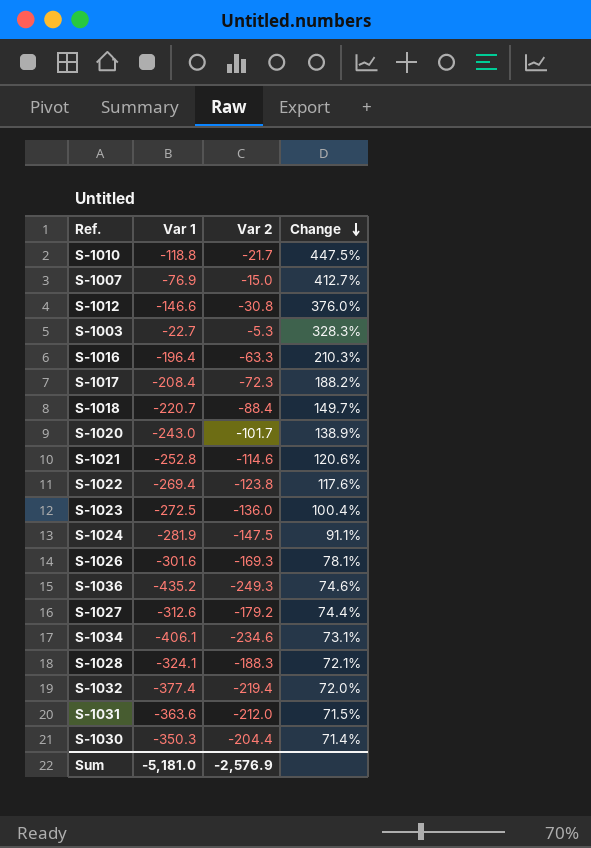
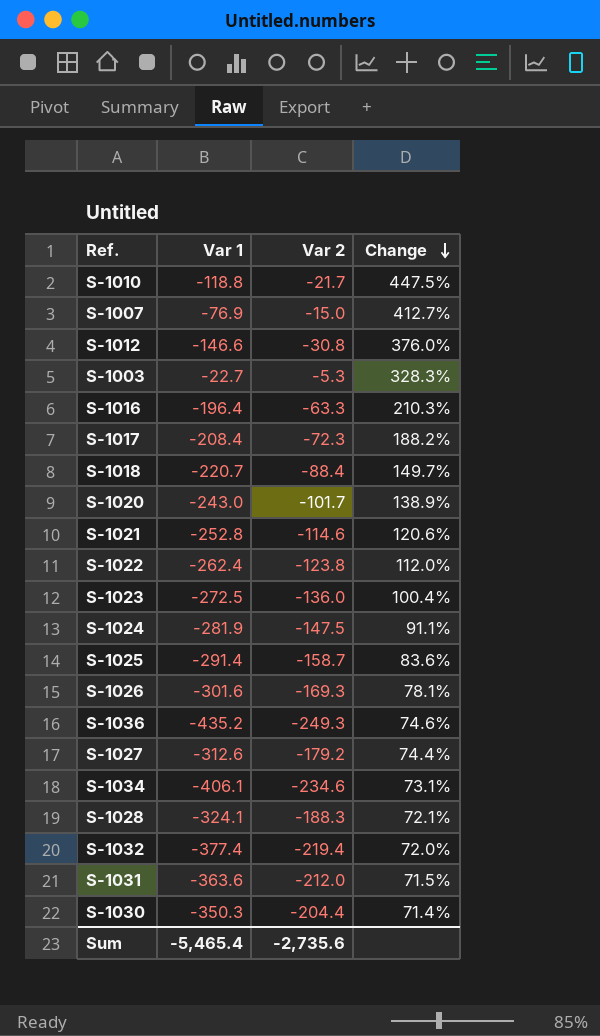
S-1022 | Var 1: -269.4 -> -262.4
S-1022 | Change: 117.6% -> 112.0%
row S-1025: none -> -291.4 | -158.7 | 83.6%
Sum | Var 1: -5,181.0 -> -5,465.4
Sum | Var 2: -2,576.9 -> -2,735.6

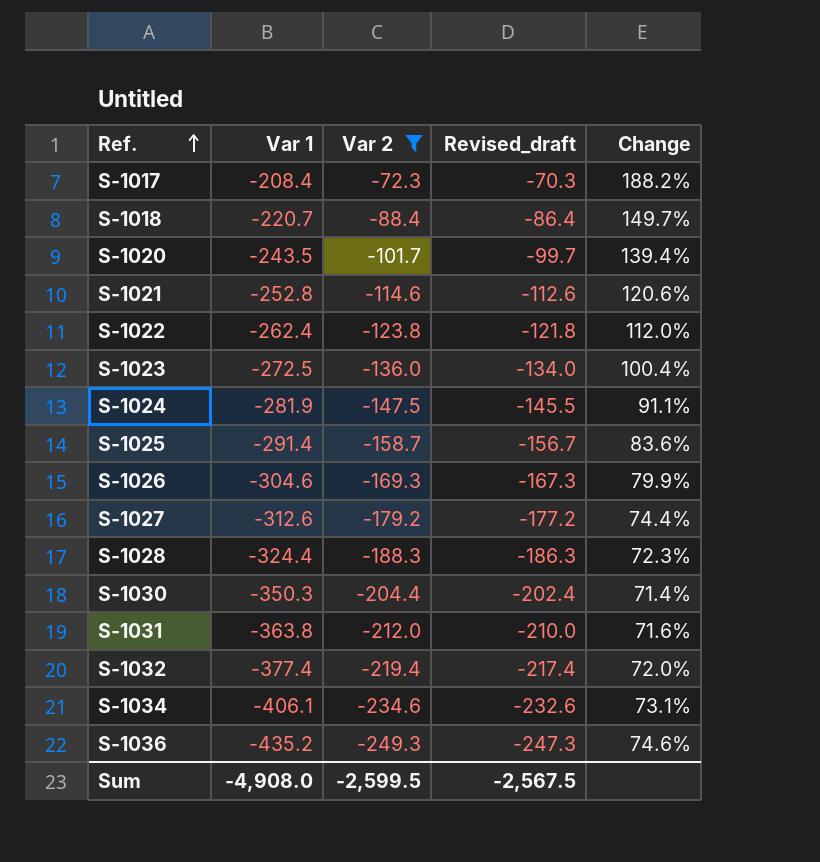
filter: none -> Var 2 <= -72.3
row order: Change descending -> Ref. ascending
column Revised_draft | formula: none -> [Var 2] + 2
S-1020 | Var 1: -243.0 -> -243.5
S-1020 | Change: 138.9% -> 139.4%
S-1026 | Var 1: -301.6 -> -304.6
S-1026 | Change: 78.1% -> 79.9%
S-1028 | Var 1: -324.1 -> -324.4
S-1028 | Change: 72.1% -> 72.3%
S-1031 | Var 1: -363.6 -> -363.8
S-1031 | Change: 71.5% -> 71.6%
Sum | Var 1: -5,465.4 -> -4,908.0
Sum | Var 2: -2,735.6 -> -2,599.5

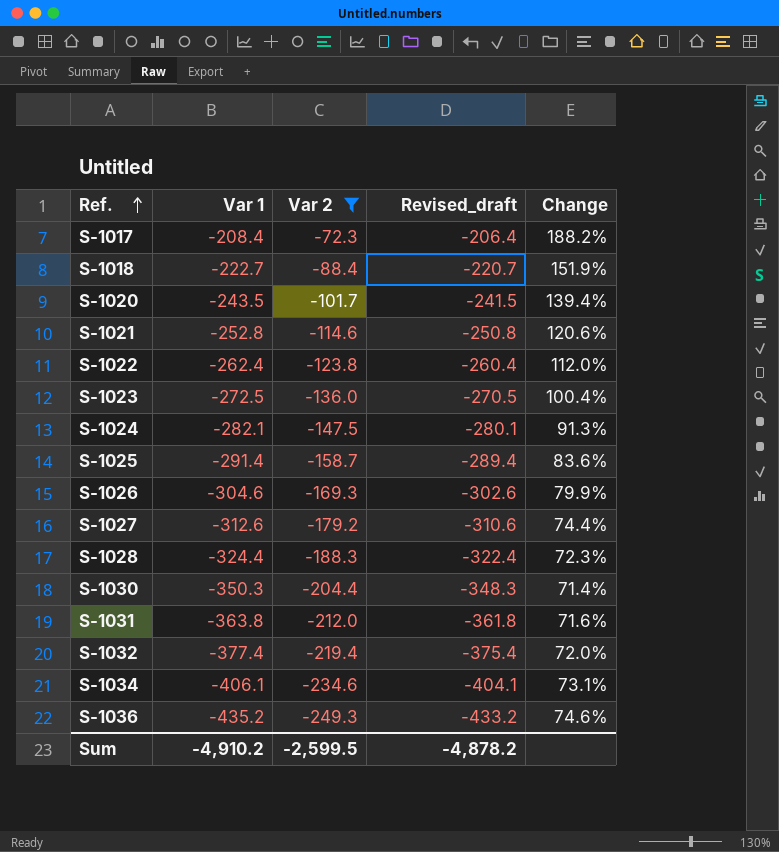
column Revised_draft | formula: [Var 2] + 2 -> [Var 1] + 2
S-1018 | Var 1: -220.7 -> -222.7
S-1018 | Change: 149.7% -> 151.9%
S-1024 | Var 1: -281.9 -> -282.1
S-1024 | Change: 91.1% -> 91.3%
Sum | Var 1: -4,908.0 -> -4,910.2
Sum | Revised_draft: -2,567.5 -> -4,878.2

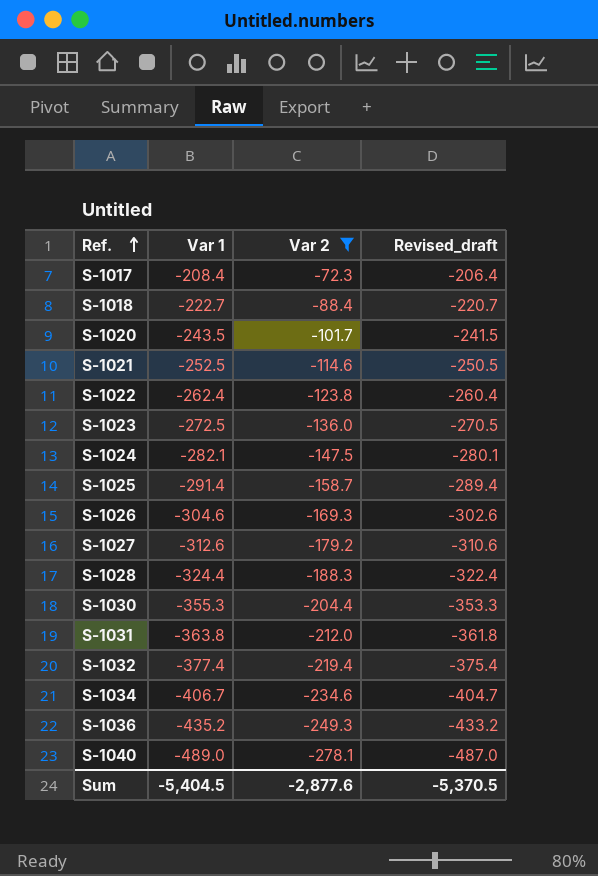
column Change | formula: ([Var 1] - [Var 2]) / [Var 2] -> none
S-1021 | Var 1: -252.8 -> -252.5
S-1021 | Revised_draft: -250.8 -> -250.5
S-1030 | Var 1: -350.3 -> -355.3
S-1030 | Revised_draft: -348.3 -> -353.3
S-1034 | Var 1: -406.1 -> -406.7
S-1034 | Revised_draft: -404.1 -> -404.7
row S-1040: none -> -489.0 | -278.1 | -487.0
Sum | Var 1: -4,910.2 -> -5,404.5
Sum | Var 2: -2,599.5 -> -2,877.6
Sum | Revised_draft: -4,878.2 -> -5,370.5

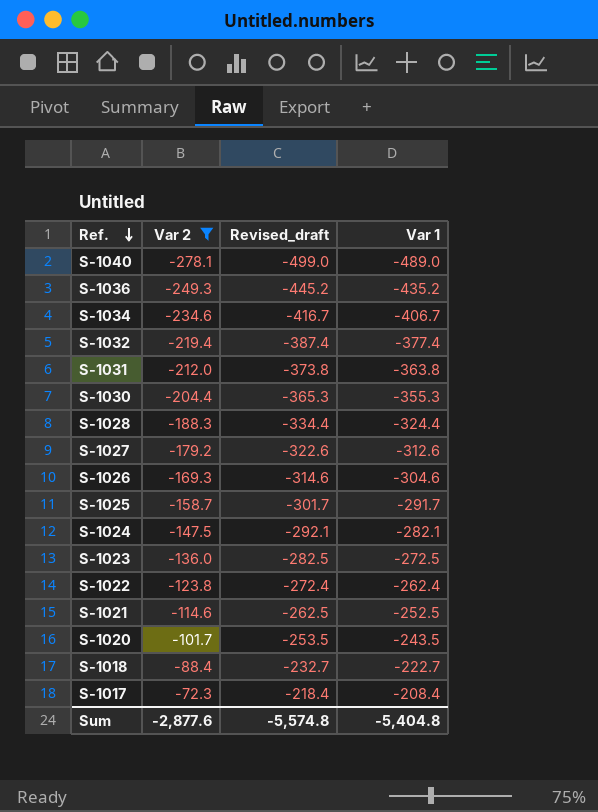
row order: Ref. ascending -> Ref. descending
column Revised_draft | formula: [Var 1] + 2 -> [Var 1] - 10
column Var 1 | position: 2 -> 4
S-1025 | Var 1: -291.4 -> -291.7
Sum | Revised_draft: -5,370.5 -> -5,574.8
Sum | Var 1: -5,404.5 -> -5,404.8

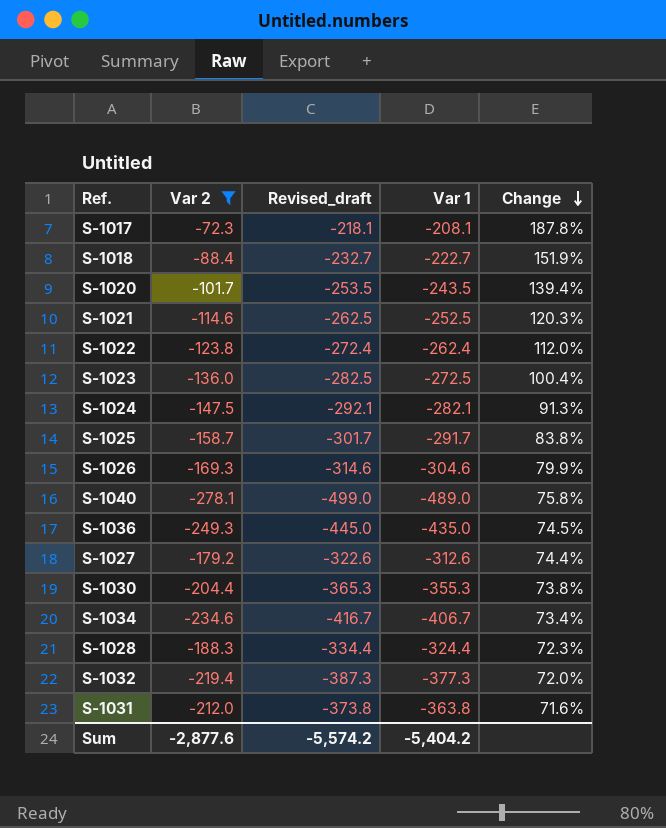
row order: Ref. descending -> Change descending
column Change | formula: none -> ([Var 1] - [Var 2]) / [Var 2]
S-1017 | Revised_draft: -218.4 -> -218.1
S-1017 | Var 1: -208.4 -> -208.1
S-1036 | Revised_draft: -445.2 -> -445.0
S-1036 | Var 1: -435.2 -> -435.0
S-1032 | Revised_draft: -387.4 -> -387.3
S-1032 | Var 1: -377.4 -> -377.3
Sum | Revised_draft: -5,574.8 -> -5,574.2
Sum | Var 1: -5,404.8 -> -5,404.2

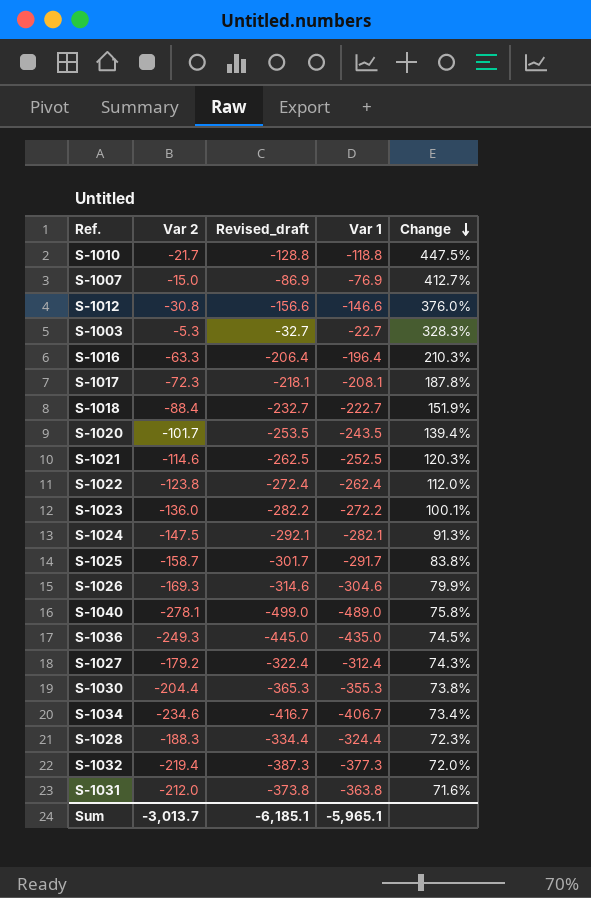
filter: Var 2 <= -72.3 -> none
S-1023 | Revised_draft: -282.5 -> -282.2
S-1023 | Var 1: -272.5 -> -272.2
S-1023 | Change: 100.4% -> 100.1%
S-1027 | Revised_draft: -322.6 -> -322.4
S-1027 | Var 1: -312.6 -> -312.4
S-1027 | Change: 74.4% -> 74.3%
Sum | Var 2: -2,877.6 -> -3,013.7
Sum | Revised_draft: -5,574.2 -> -6,185.1
Sum | Var 1: -5,404.2 -> -5,965.1

